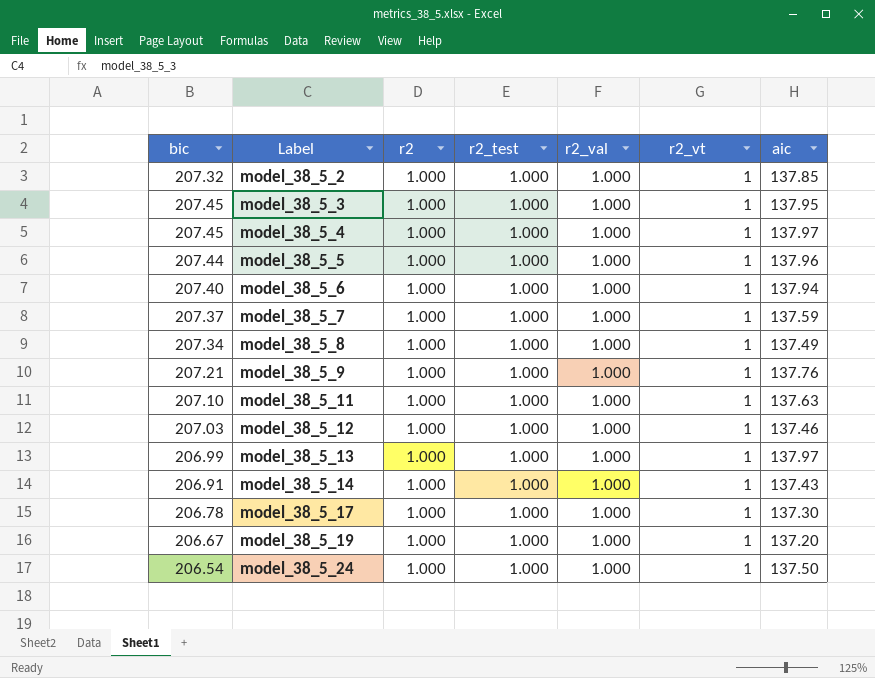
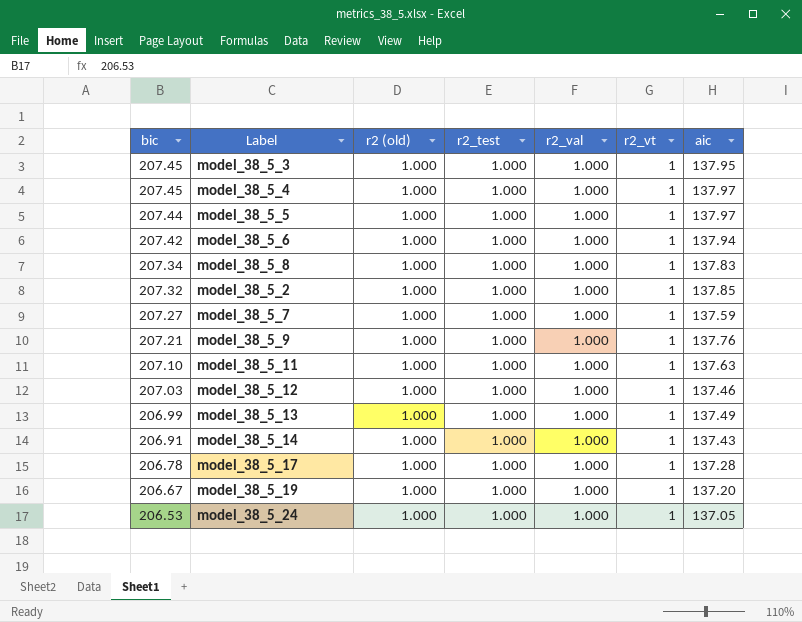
row order: Label ascending -> bic descending
column name: r2 -> r2 (old)
model_38_5_5 | aic: 137.96 -> 137.97
model_38_5_6 | bic: 207.40 -> 207.42
model_38_5_8 | aic: 137.49 -> 137.83
model_38_5_7 | bic: 207.37 -> 207.27
model_38_5_13 | aic: 137.97 -> 137.49
model_38_5_17 | aic: 137.30 -> 137.28
model_38_5_24 | bic: 206.54 -> 206.53
model_38_5_24 | aic: 137.50 -> 137.05

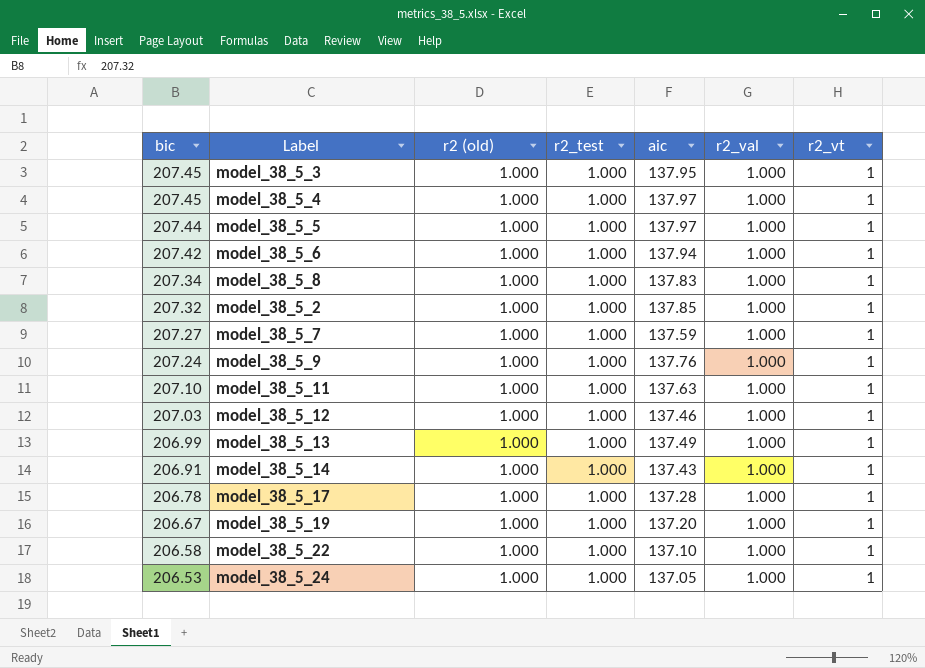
column aic | position: 7 -> 5
model_38_5_9 | bic: 207.21 -> 207.24
row model_38_5_22: none -> 206.58 | 1.000 | 1.000 | 137.10 | 1.000 | 1

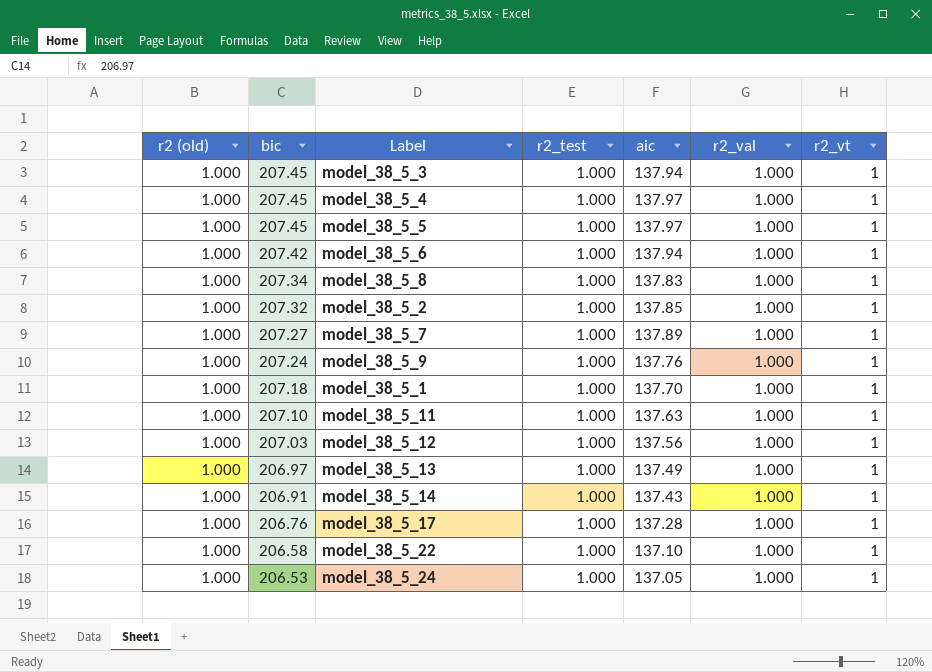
column r2 (old) | position: 3 -> 1
row model_38_5_19: 206.67 | 1.000 | 1.000 | 137.20 | 1.000 | 1 -> none
model_38_5_3 | aic: 137.95 -> 137.94
model_38_5_5 | bic: 207.44 -> 207.45
model_38_5_7 | aic: 137.59 -> 137.89
row model_38_5_1: none -> 1.000 | 207.18 | 1.000 | 137.70 | 1.000 | 1
model_38_5_12 | aic: 137.46 -> 137.56
model_38_5_13 | bic: 206.99 -> 206.97
model_38_5_17 | bic: 206.78 -> 206.76

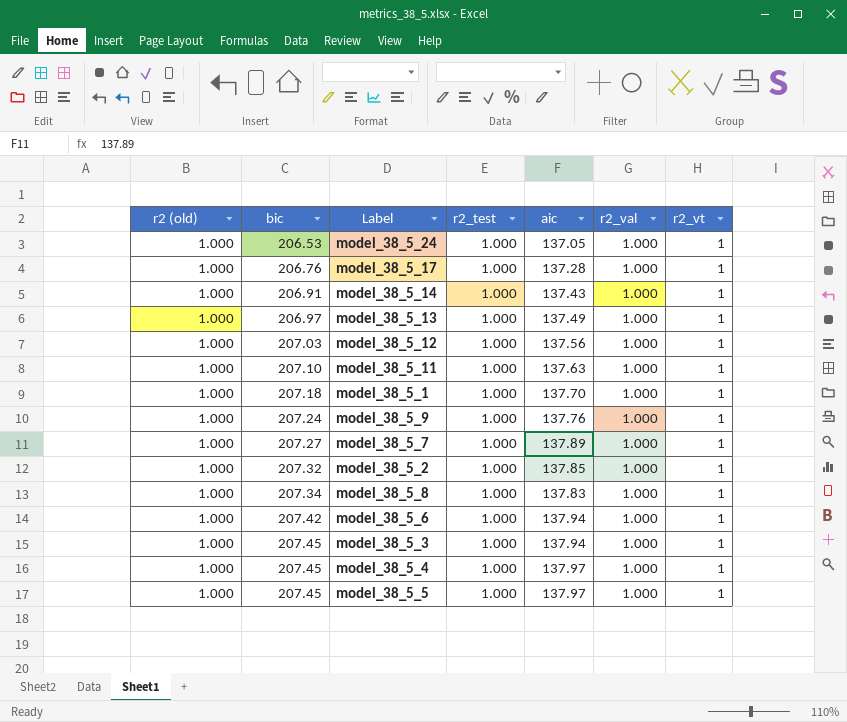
row order: bic descending -> bic ascending
row model_38_5_22: 1.000 | 206.58 | 1.000 | 137.10 | 1.000 | 1 -> none

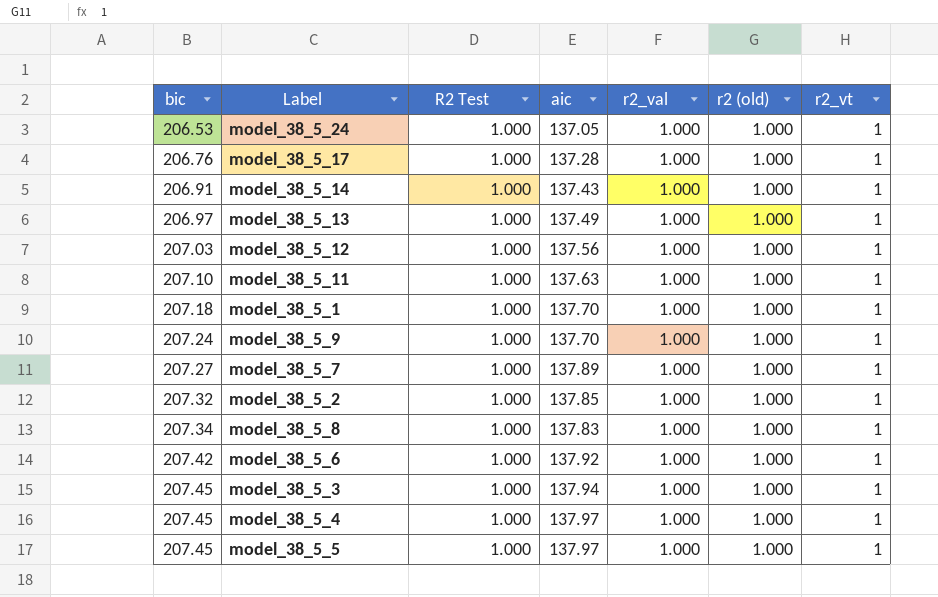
column name: r2_test -> R2 Test
column r2 (old) | position: 1 -> 6
model_38_5_9 | aic: 137.76 -> 137.70
model_38_5_6 | aic: 137.94 -> 137.92

